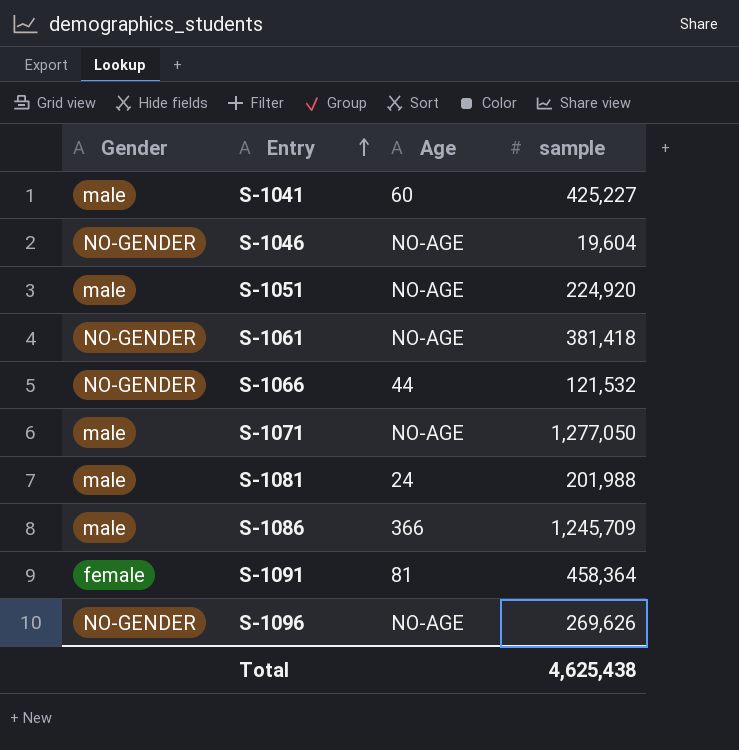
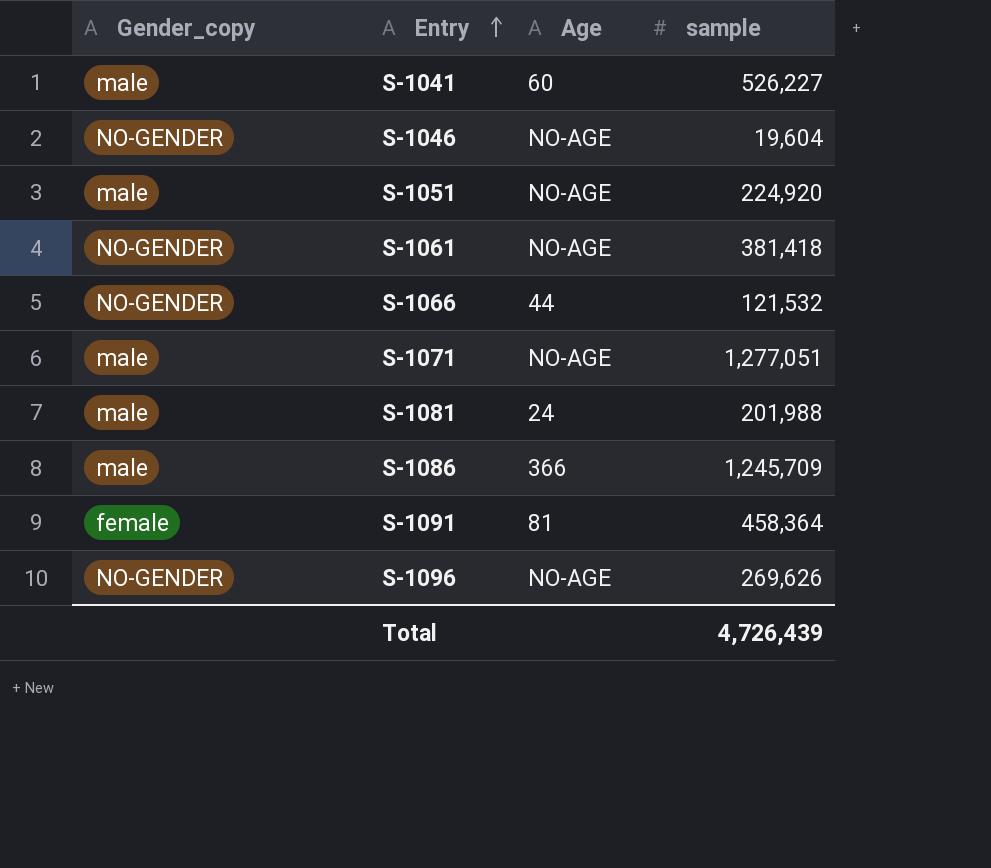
column name: Gender -> Gender_copy
S-1041 | sample: 425,227 -> 526,227
S-1071 | sample: 1,277,050 -> 1,277,051
Total | sample: 4,625,438 -> 4,726,439

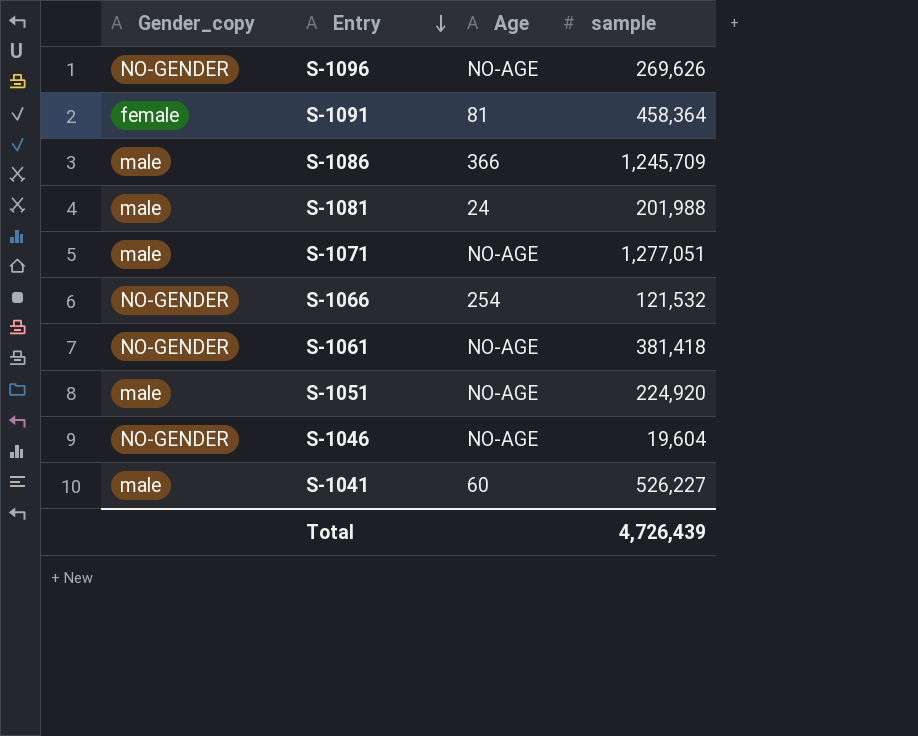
row order: Entry ascending -> Entry descending
S-1066 | Age: 44 -> 254

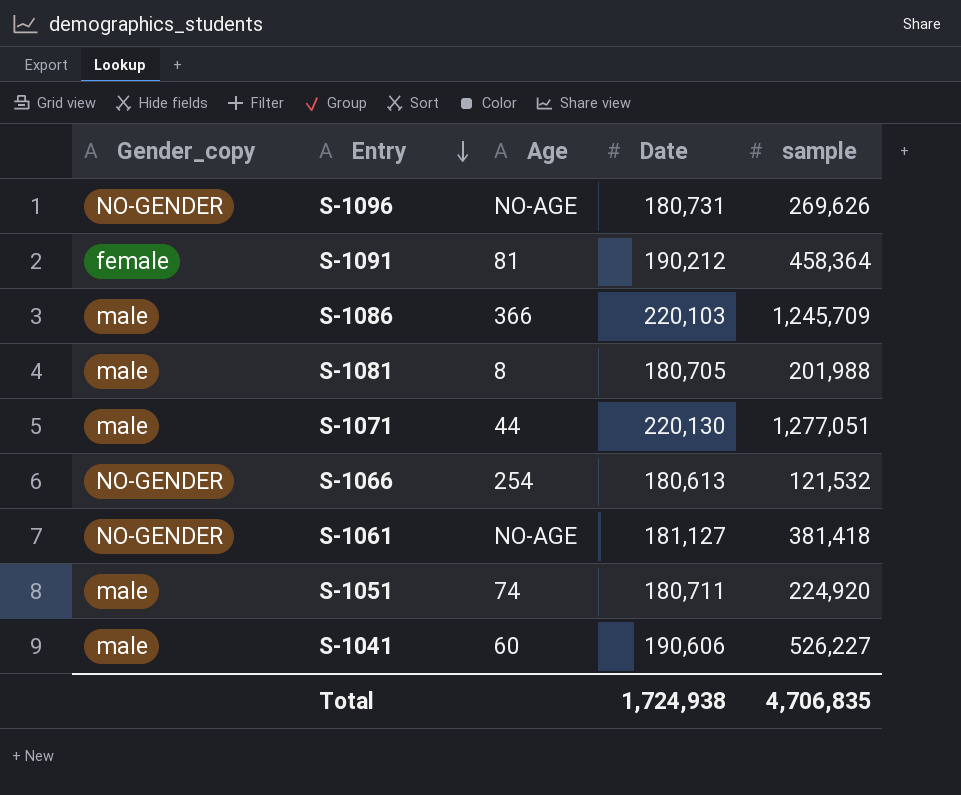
column Date | position: none -> 4
row S-1046: NO-GENDER | NO-AGE | 19,604 -> none
S-1081 | Age: 24 -> 8
S-1071 | Age: NO-AGE -> 44
S-1051 | Age: NO-AGE -> 74
Total | sample: 4,726,439 -> 4,706,835

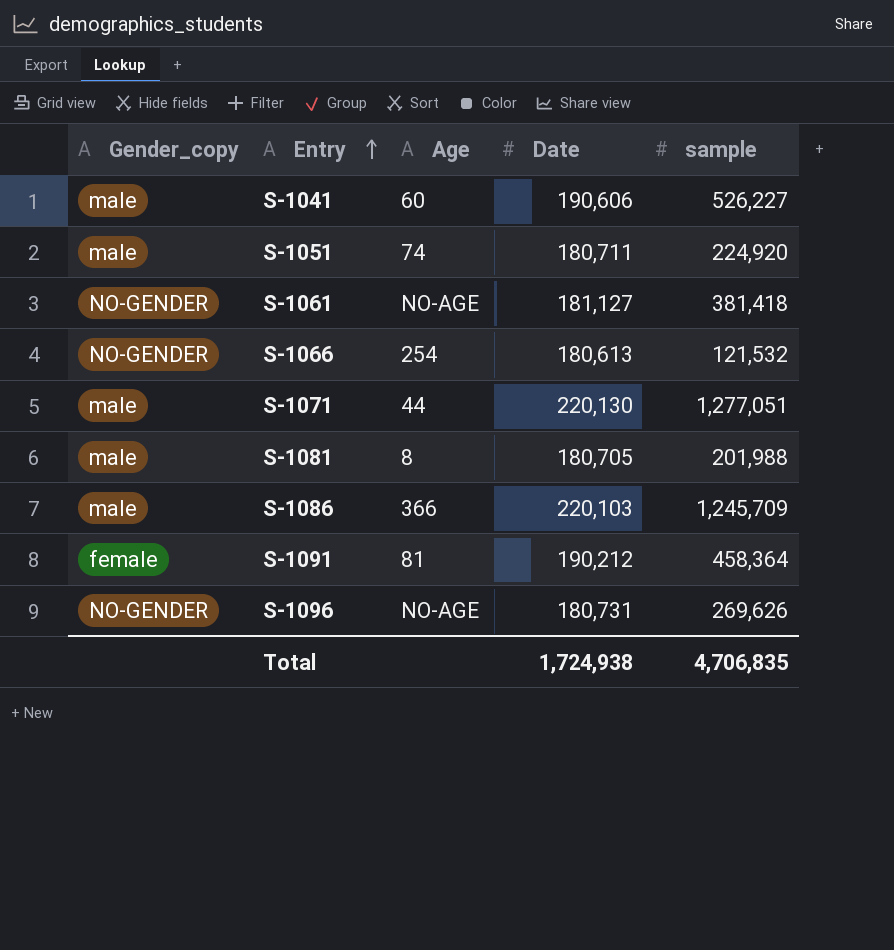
row order: Entry descending -> Entry ascending

